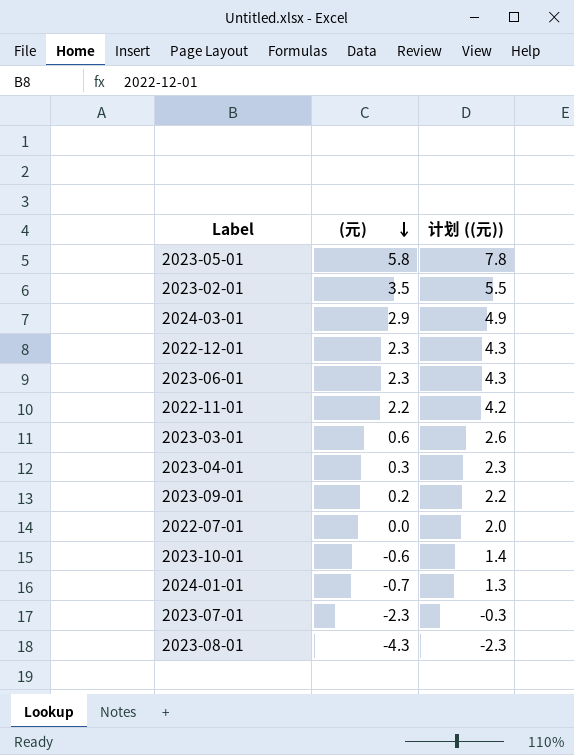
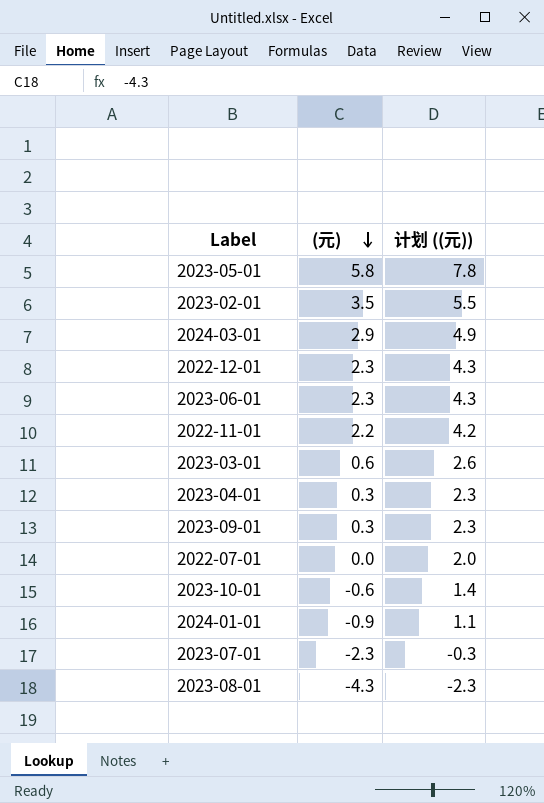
2023-09-01 | (元): 0.2 -> 0.3
2023-09-01 | 计划 ((元)): 2.2 -> 2.3
2024-01-01 | (元): -0.7 -> -0.9
2024-01-01 | 计划 ((元)): 1.3 -> 1.1

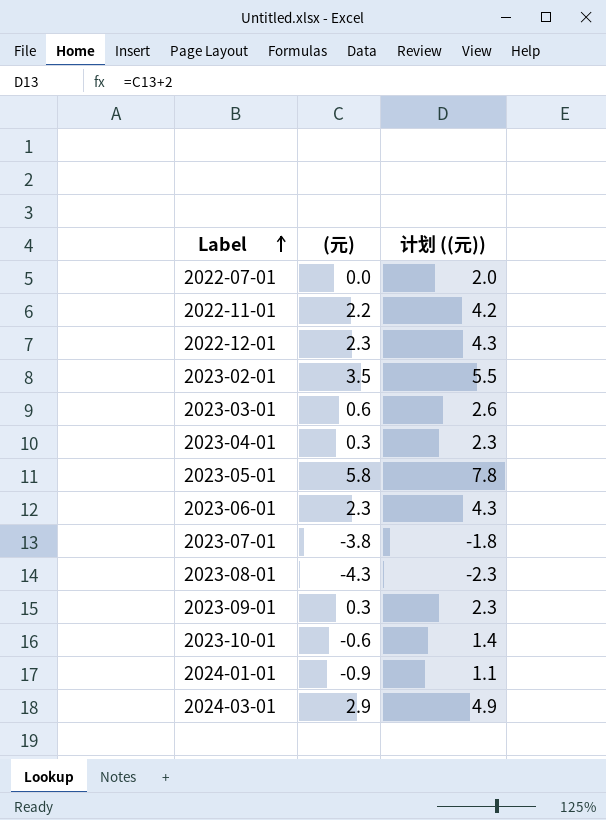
row order: (元) descending -> Label ascending
2023-07-01 | (元): -2.3 -> -3.8
2023-07-01 | 计划 ((元)): -0.3 -> -1.8

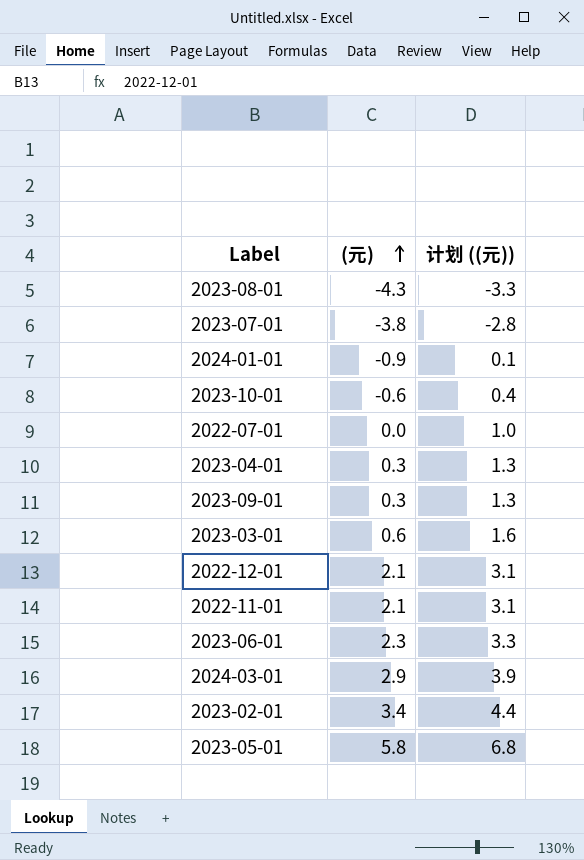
row order: Label ascending -> (元) ascending
column 计划 ((元)) | formula: [(元)] + 2 -> [(元)] + 1
2022-12-01 | (元): 2.3 -> 2.1
2022-11-01 | (元): 2.2 -> 2.1
2023-02-01 | (元): 3.5 -> 3.4

